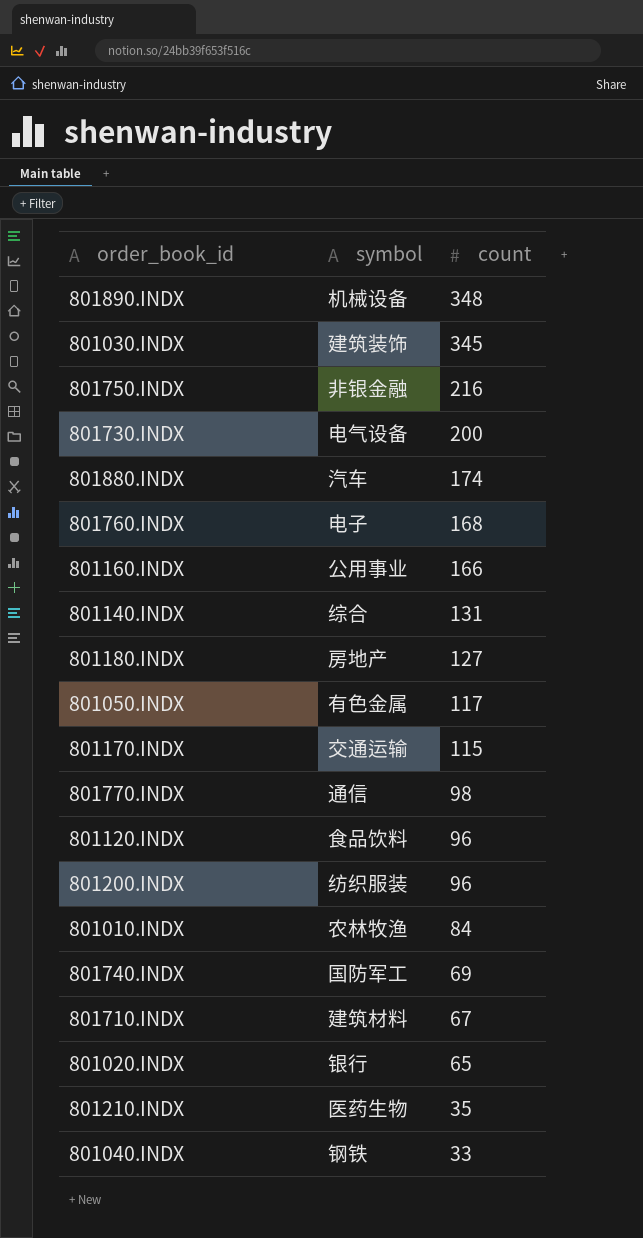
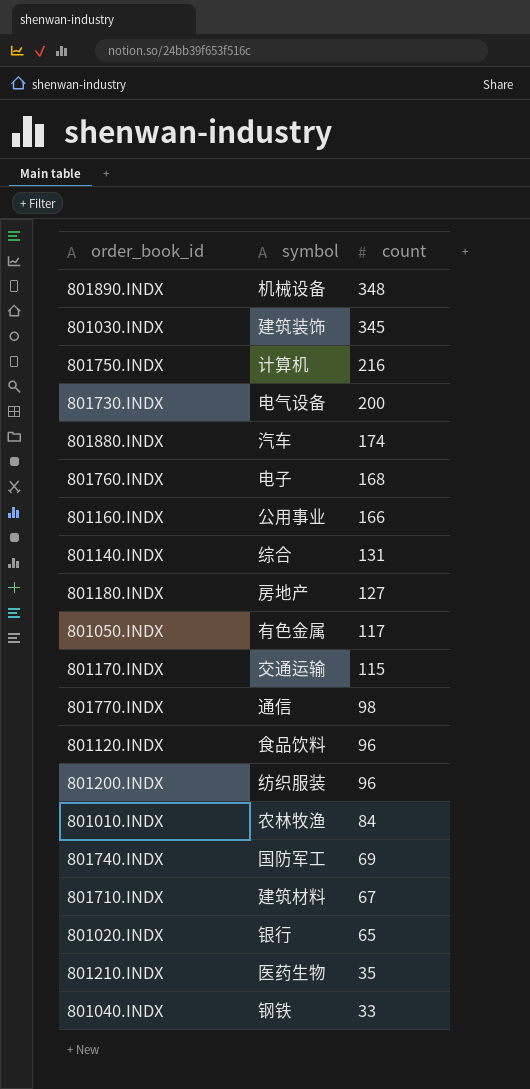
801750.INDX | symbol: 非银金融 -> 计算机

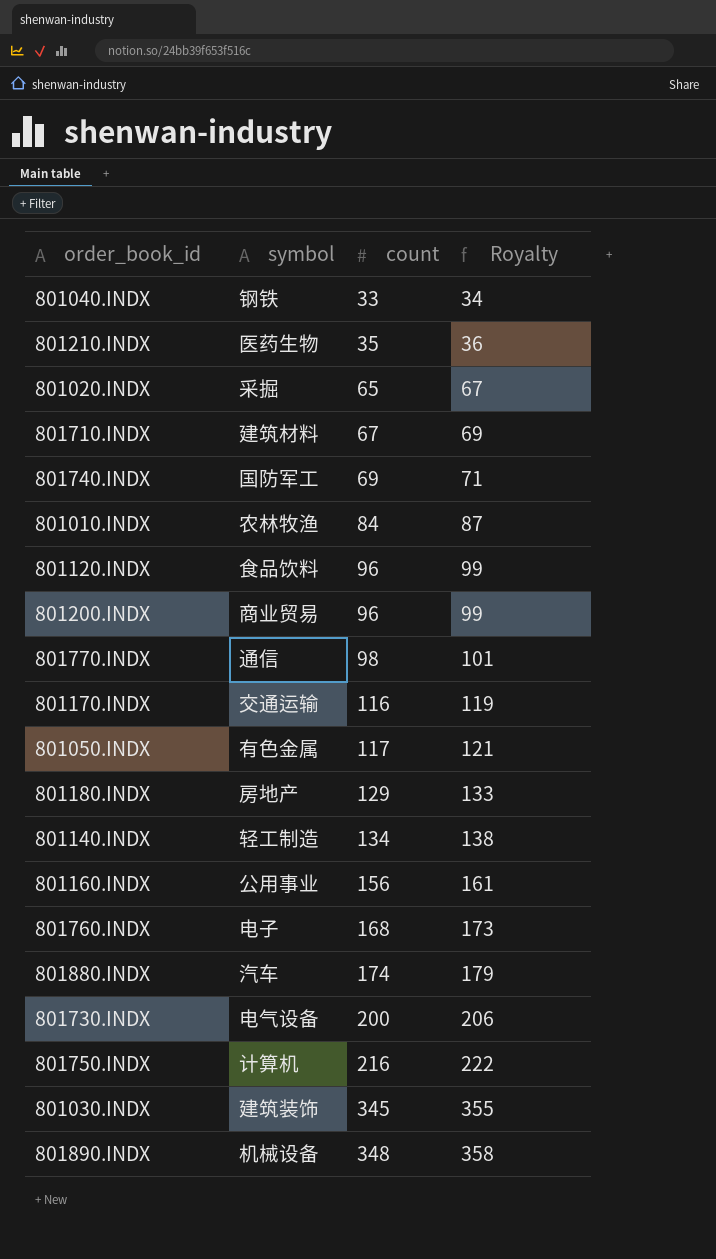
row order: count descending -> count ascending
column Royalty | formula: none -> [count] * 1.03
801020.INDX | symbol: 银行 -> 采掘
801200.INDX | symbol: 纺织服装 -> 商业贸易
801170.INDX | count: 115 -> 116
801180.INDX | count: 127 -> 129
801140.INDX | symbol: 综合 -> 轻工制造
801140.INDX | count: 131 -> 134
801160.INDX | count: 166 -> 156

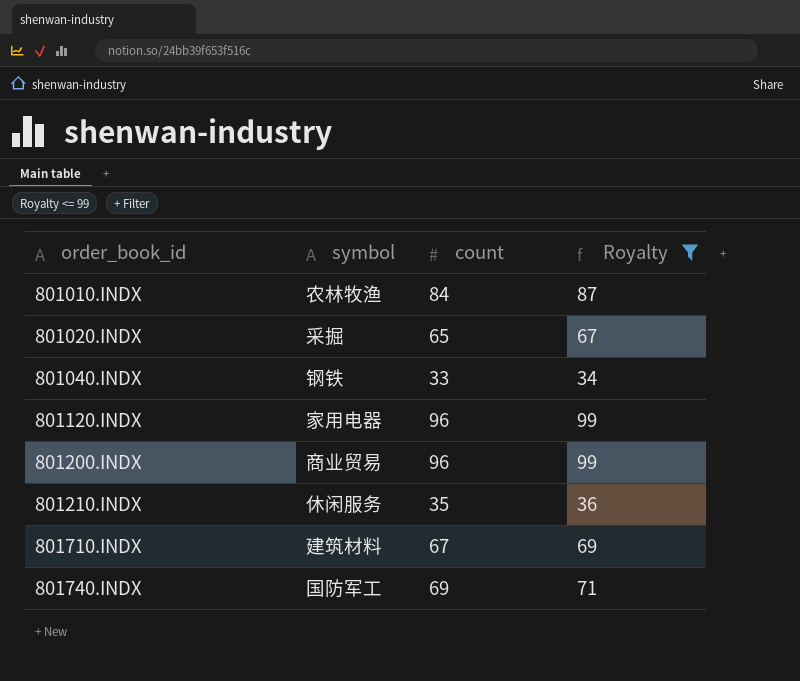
filter: none -> Royalty <= 99
row order: count ascending -> order_book_id ascending
801120.INDX | symbol: 食品饮料 -> 家用电器
801210.INDX | symbol: 医药生物 -> 休闲服务

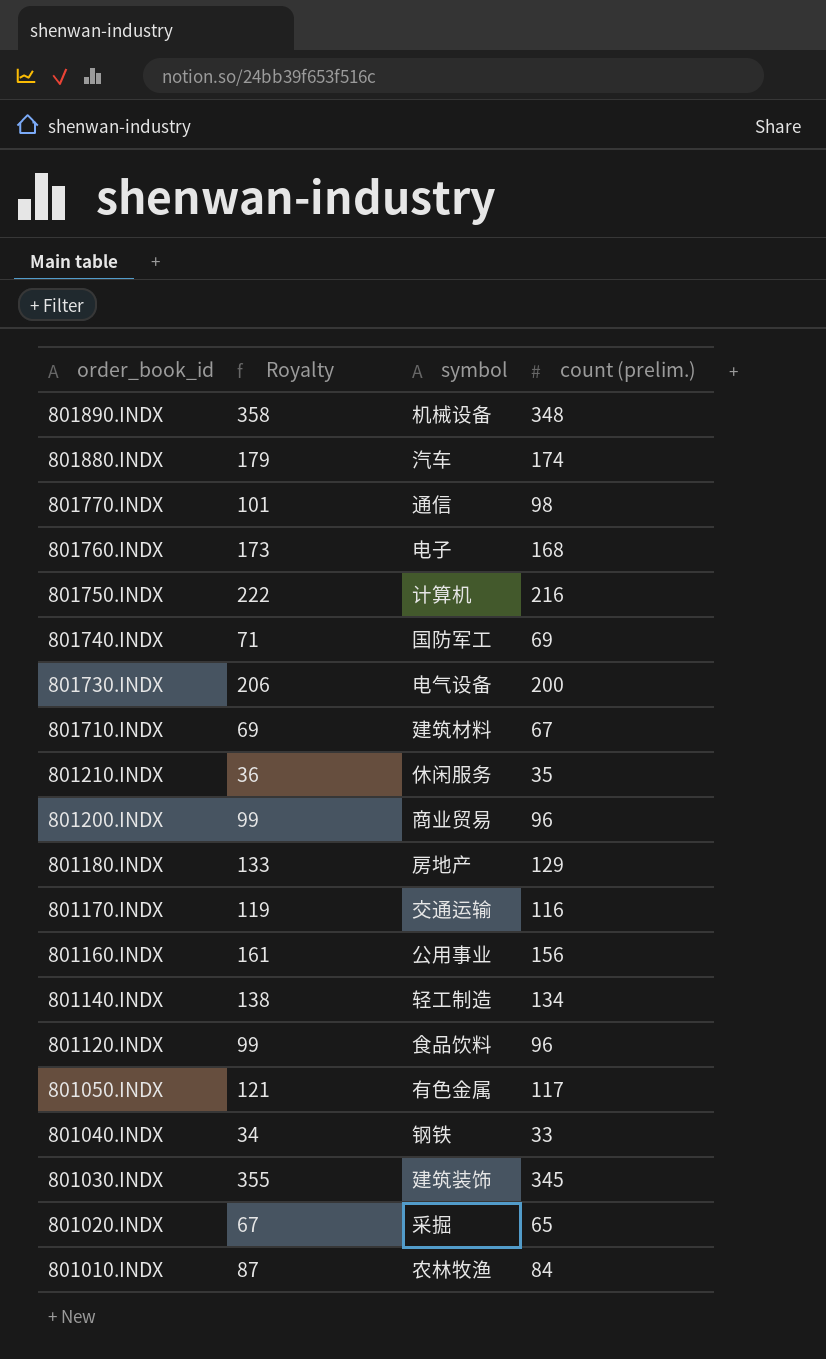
filter: Royalty <= 99 -> none
row order: order_book_id ascending -> order_book_id descending
column Royalty | position: 4 -> 2
column name: count -> count (prelim.)
801120.INDX | symbol: 家用电器 -> 食品饮料

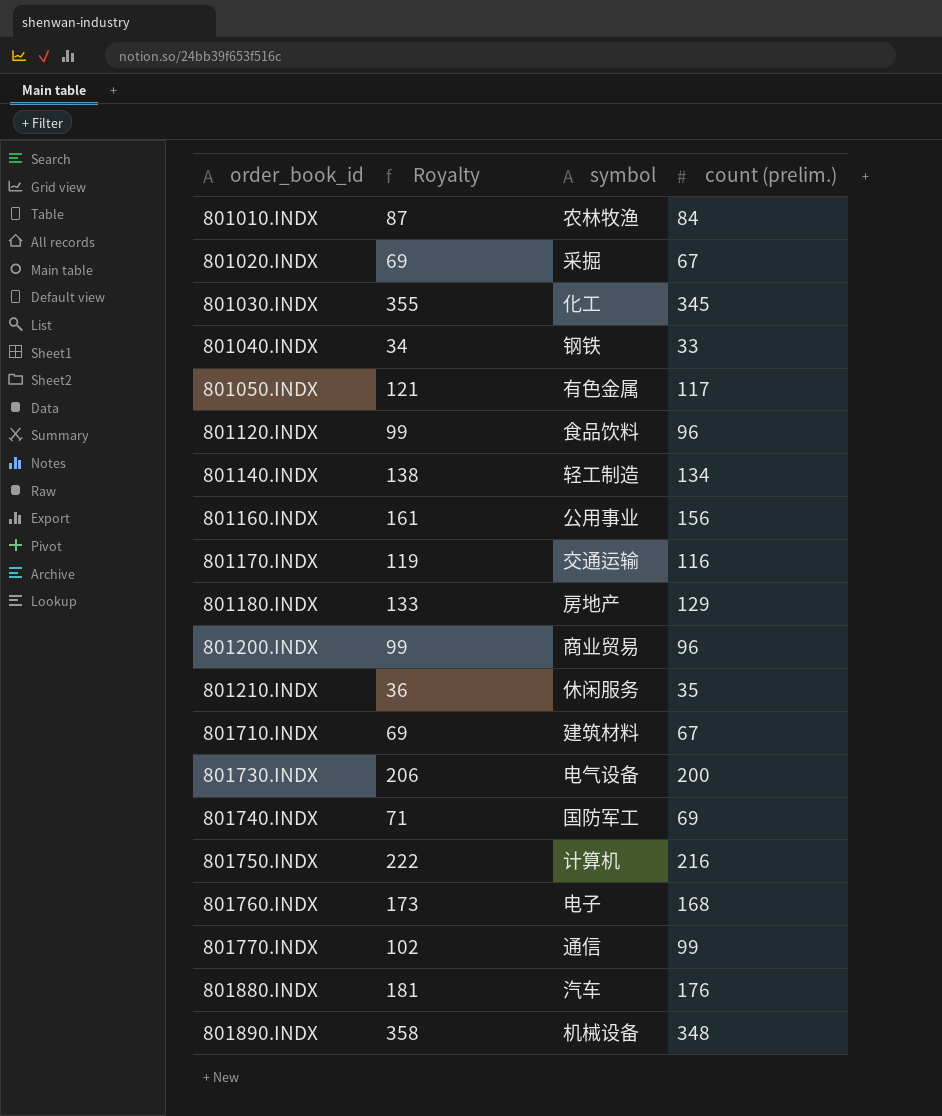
row order: order_book_id descending -> order_book_id ascending
801020.INDX | Royalty: 67 -> 69
801020.INDX | count (prelim.): 65 -> 67
801030.INDX | symbol: 建筑装饰 -> 化工
801770.INDX | Royalty: 101 -> 102
801770.INDX | count (prelim.): 98 -> 99
801880.INDX | Royalty: 179 -> 181
801880.INDX | count (prelim.): 174 -> 176

